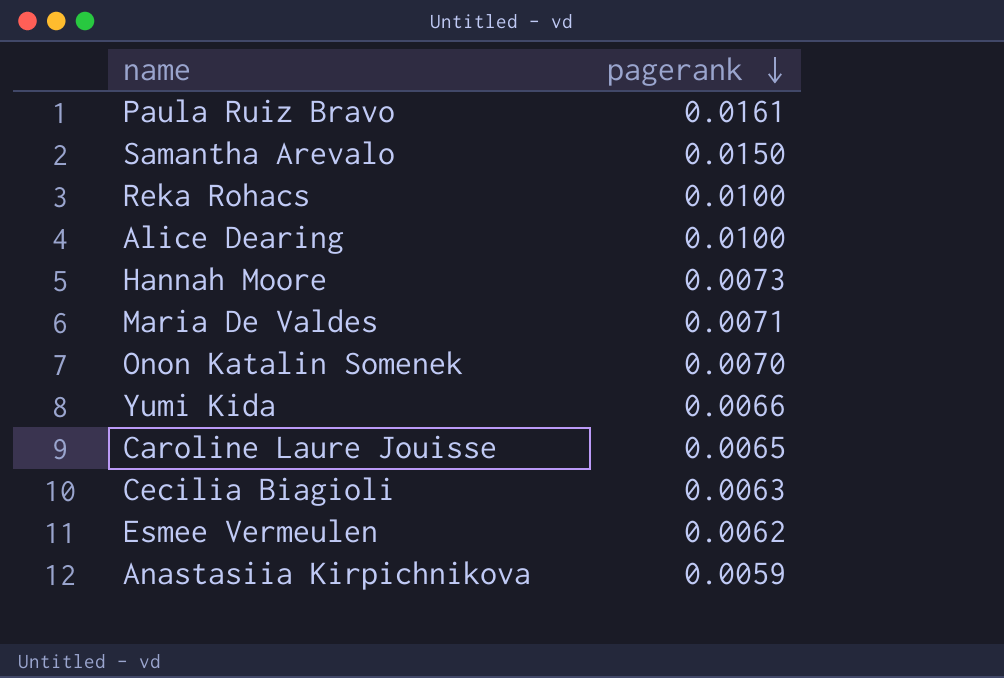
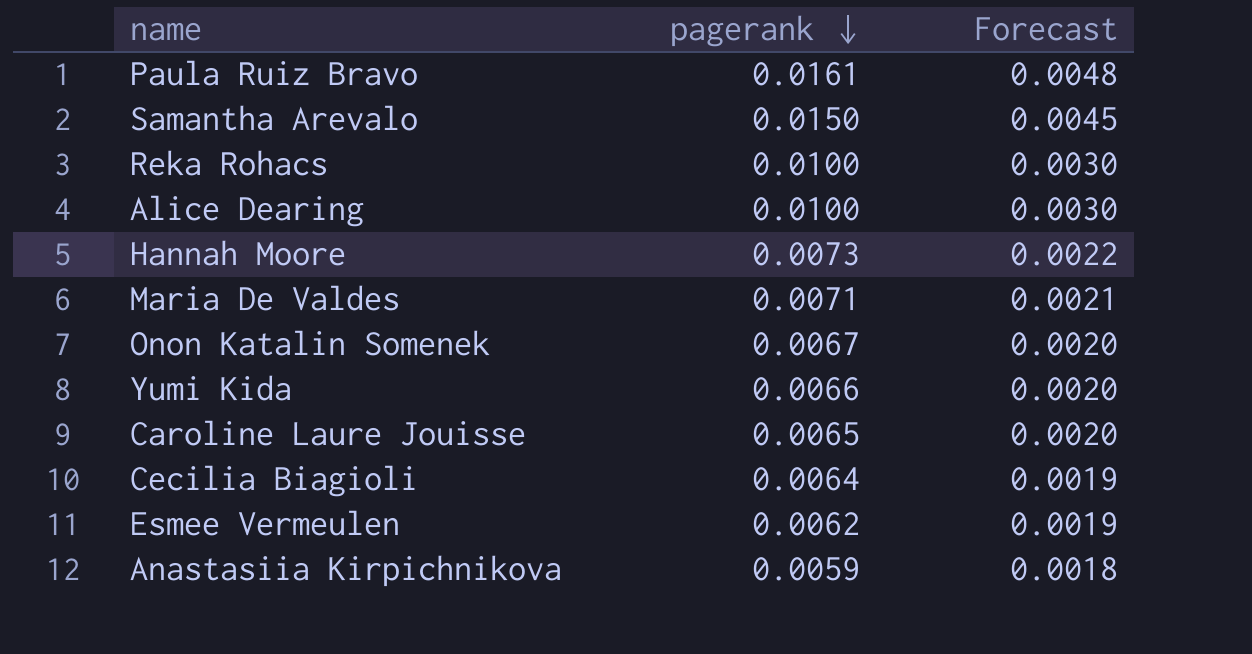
column Forecast | formula: none -> [pagerank] * 0.3
Onon Katalin Somenek | pagerank: 0.0070 -> 0.0067
Cecilia Biagioli | pagerank: 0.0063 -> 0.0064

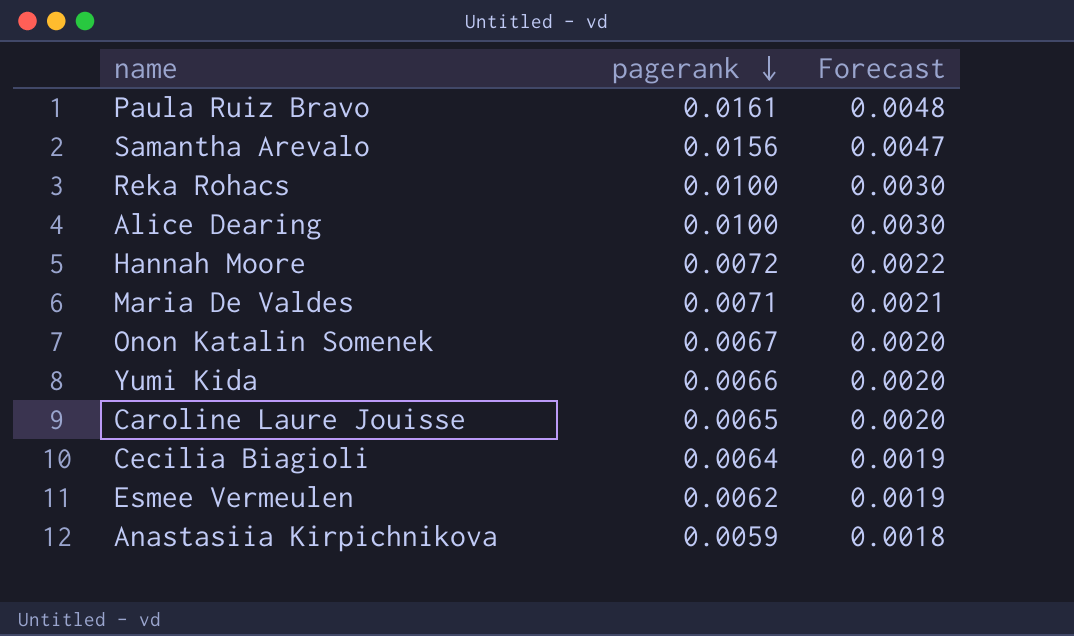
Samantha Arevalo | pagerank: 0.0150 -> 0.0156
Samantha Arevalo | Forecast: 0.0045 -> 0.0047
Hannah Moore | pagerank: 0.0073 -> 0.0072

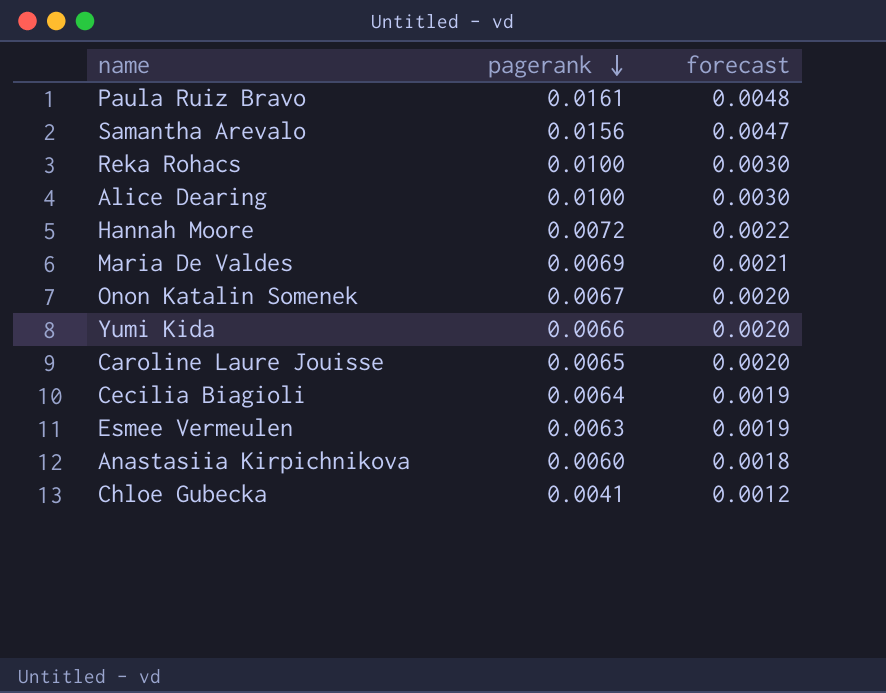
column name: Forecast -> forecast
Maria De Valdes | pagerank: 0.0071 -> 0.0069
Esmee Vermeulen | pagerank: 0.0062 -> 0.0063
Anastasiia Kirpichnikova | pagerank: 0.0059 -> 0.0060
row Chloe Gubecka: none -> 0.0041 | 0.0012

